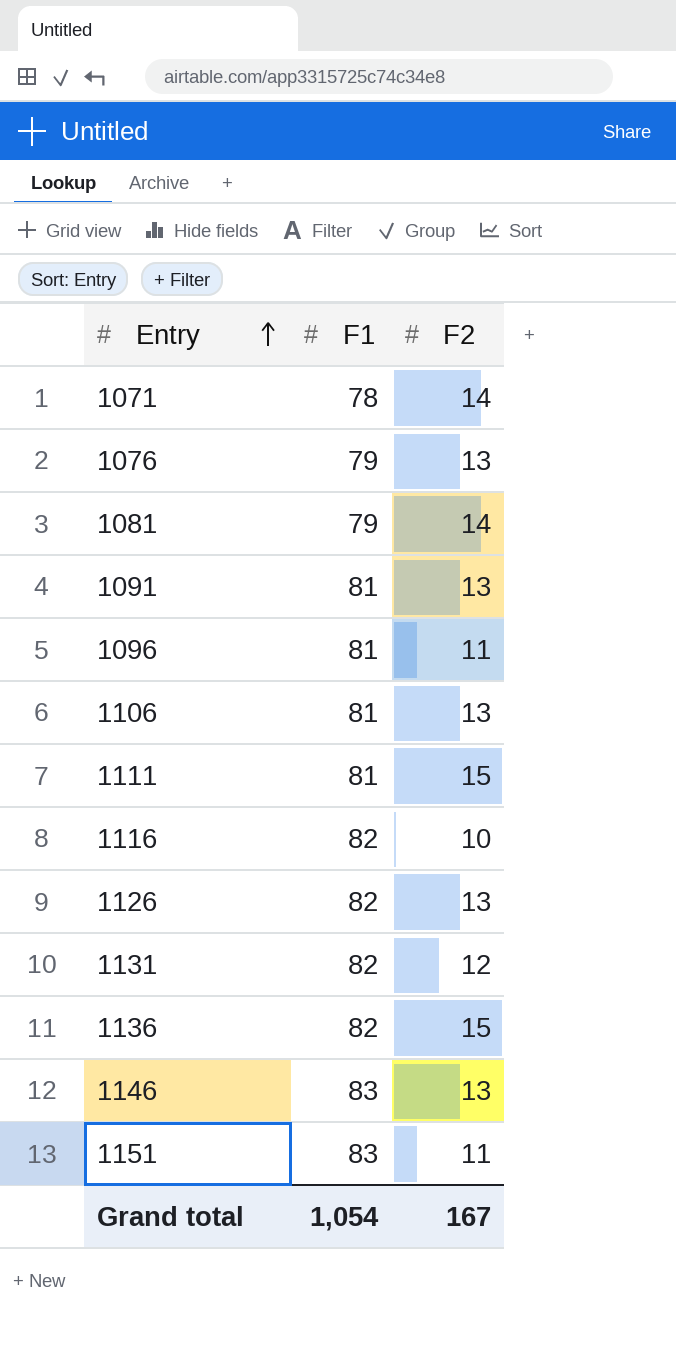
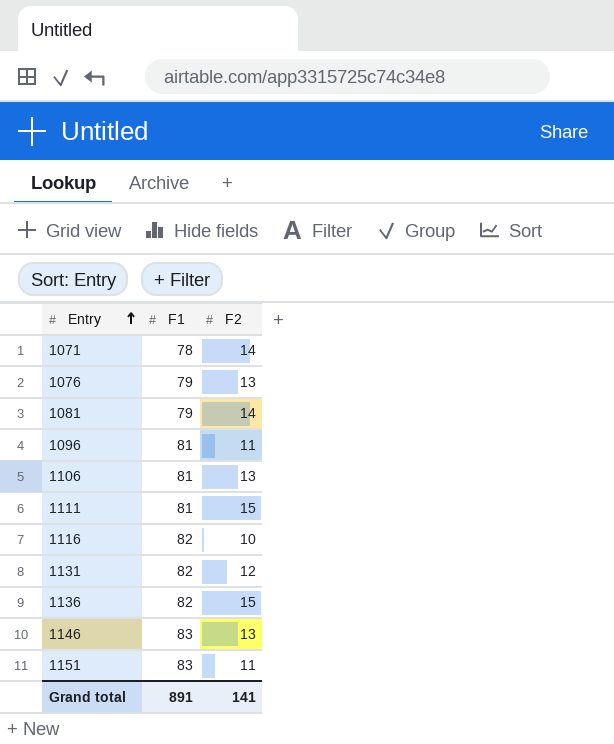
row 1091: 81 | 13 -> none
row 1126: 82 | 13 -> none
Grand total | F1: 1,054 -> 891
Grand total | F2: 167 -> 141

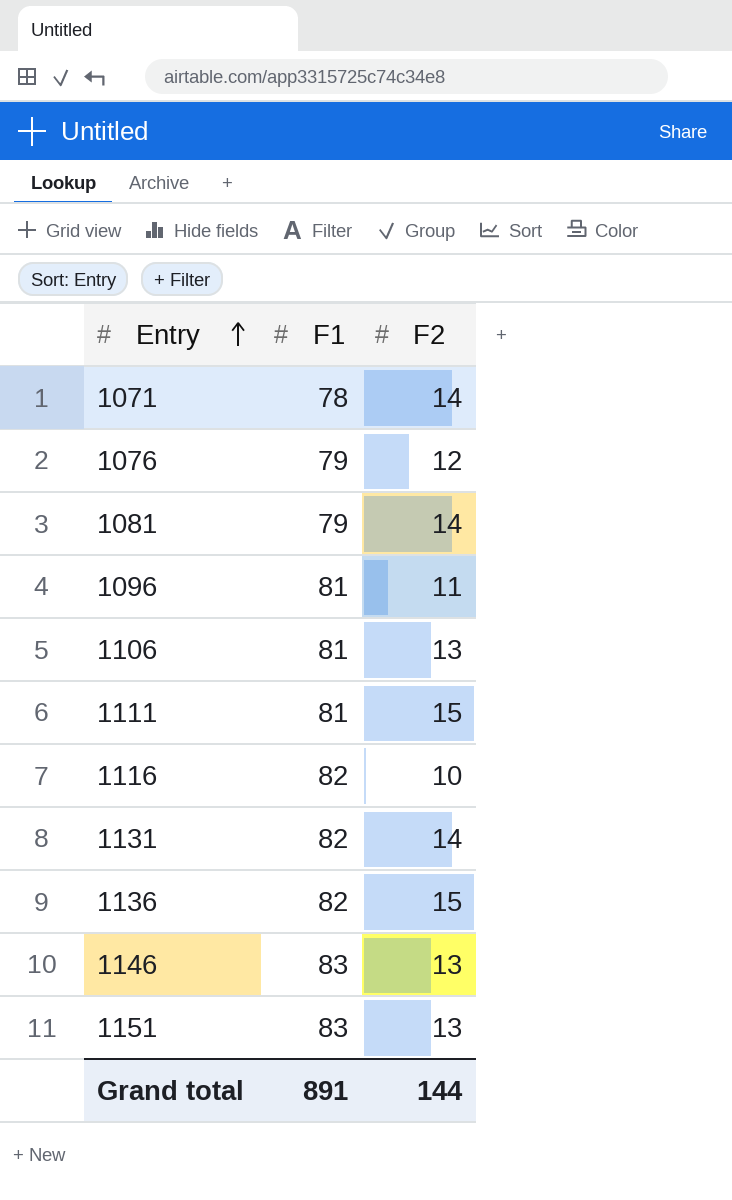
1076 | F2: 13 -> 12
1131 | F2: 12 -> 14
1151 | F2: 11 -> 13
Grand total | F2: 141 -> 144

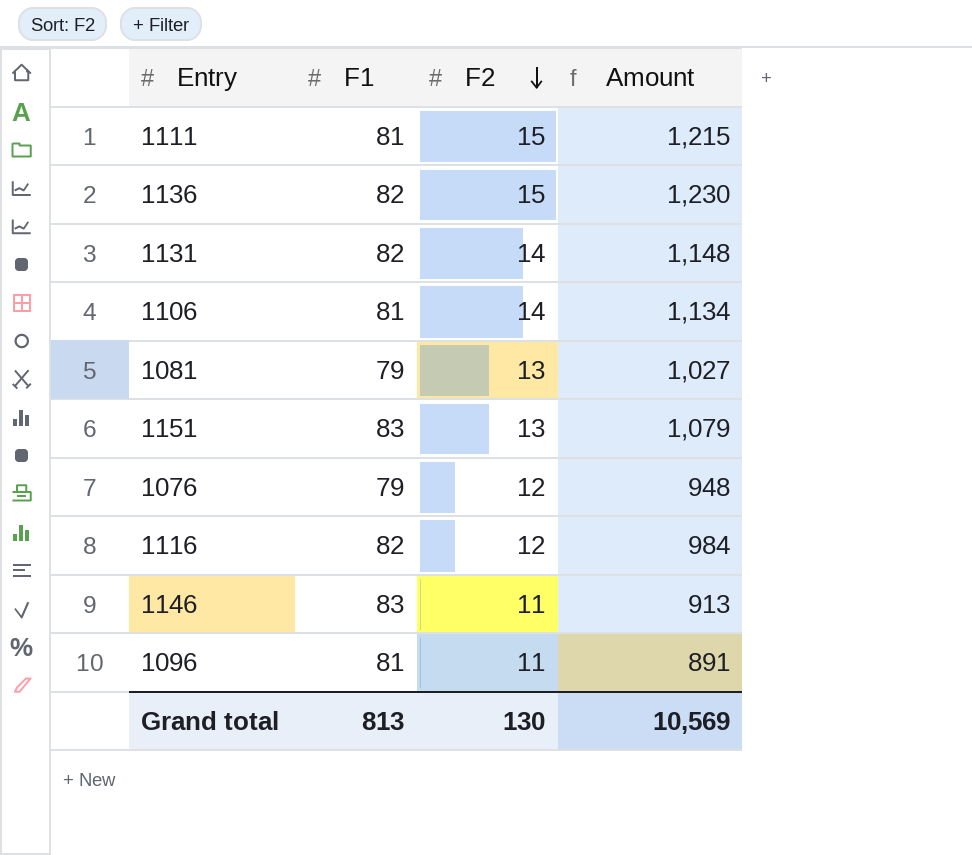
row order: Entry ascending -> F2 descending
column Amount | formula: none -> [F1] * [F2]
row 1071: 78 | 14 -> none
1106 | F2: 13 -> 14
1081 | F2: 14 -> 13
1116 | F2: 10 -> 12
1146 | F2: 13 -> 11
Grand total | F1: 891 -> 813
Grand total | F2: 144 -> 130

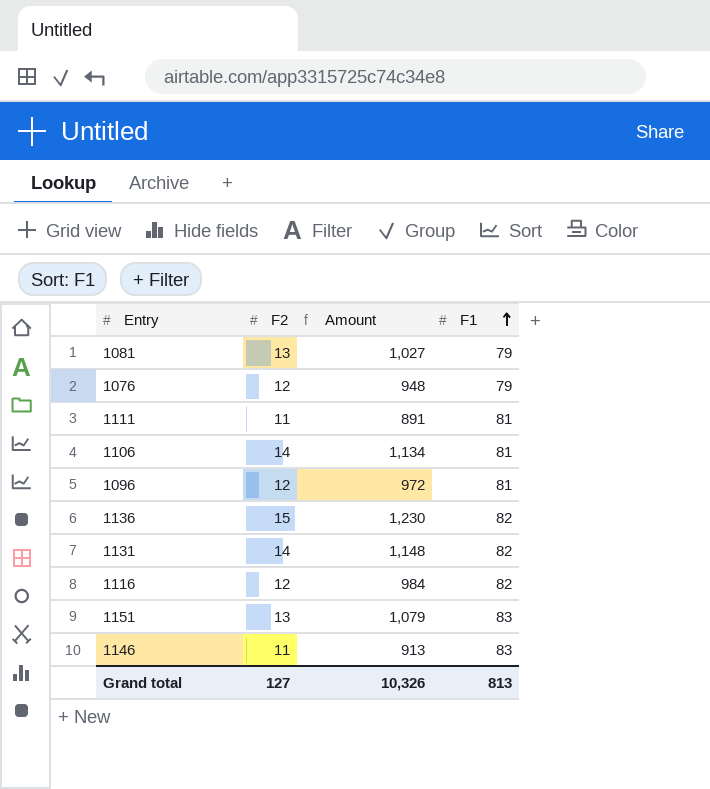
row order: F2 descending -> F1 ascending
column F1 | position: 2 -> 4
1111 | F2: 15 -> 11
1111 | Amount: 1,215 -> 891
1096 | F2: 11 -> 12
1096 | Amount: 891 -> 972
Grand total | F2: 130 -> 127
Grand total | Amount: 10,569 -> 10,326

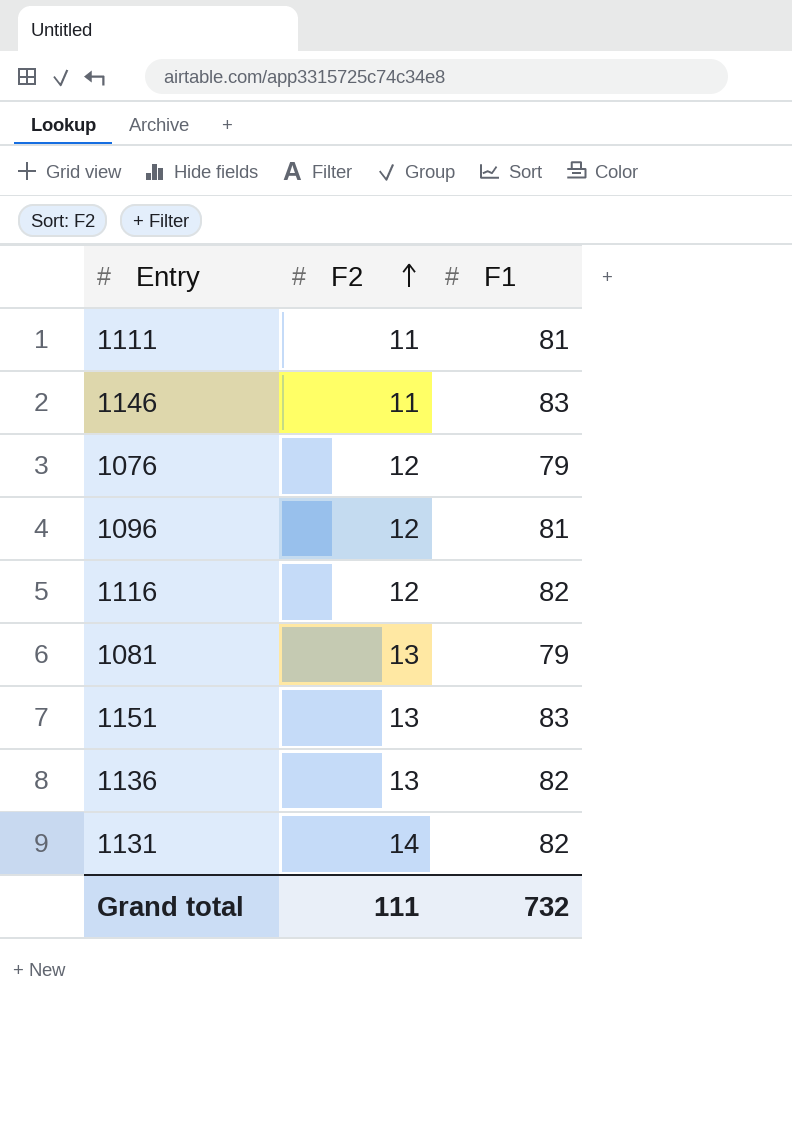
row order: F1 ascending -> F2 ascending
column Amount | formula: [F2] * [F1] -> none
row 1106: 14 | 1,134 | 81 -> none
1136 | F2: 15 -> 13
Grand total | F2: 127 -> 111
Grand total | F1: 813 -> 732

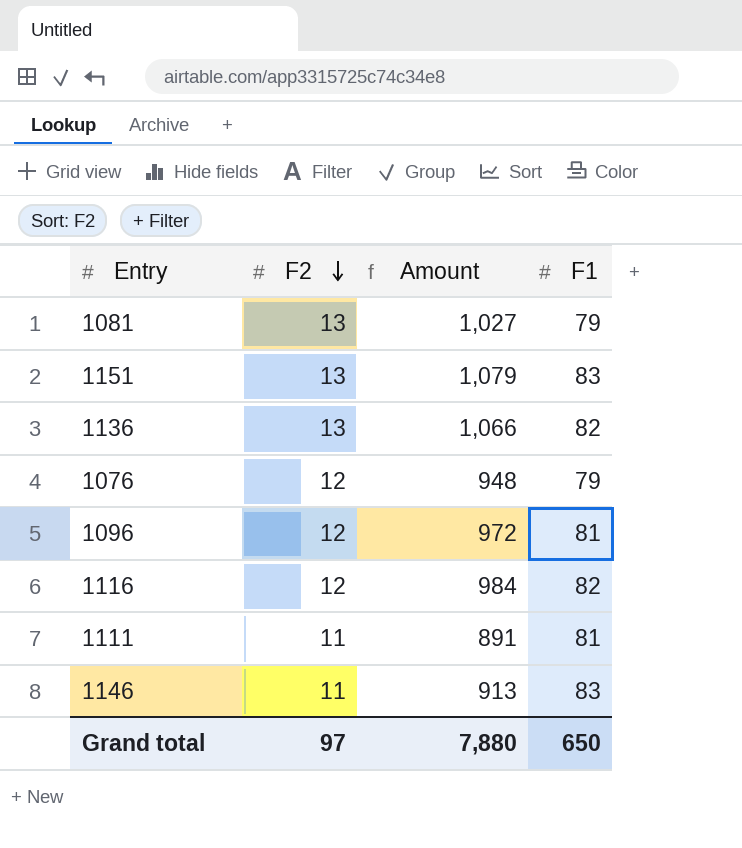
row order: F2 ascending -> F2 descending
column Amount | formula: none -> [F2] * [F1]
row 1131: 14 | 82 -> none
Grand total | F2: 111 -> 97
Grand total | F1: 732 -> 650

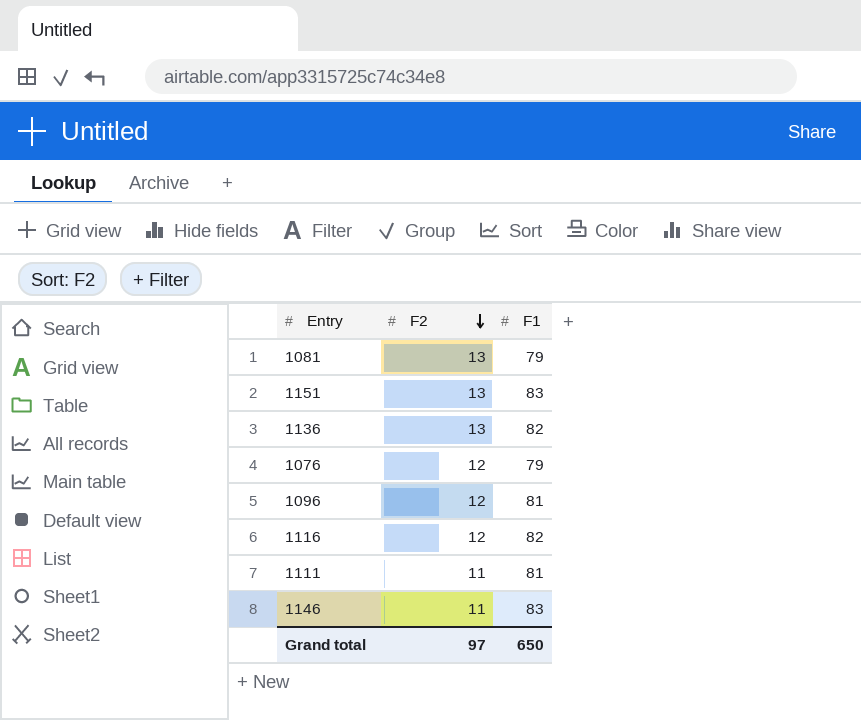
column Amount | formula: [F2] * [F1] -> none

